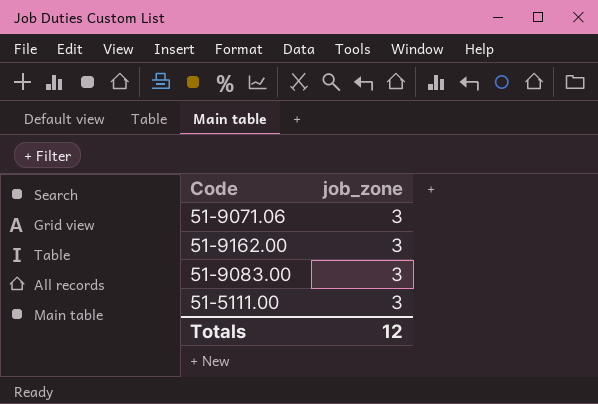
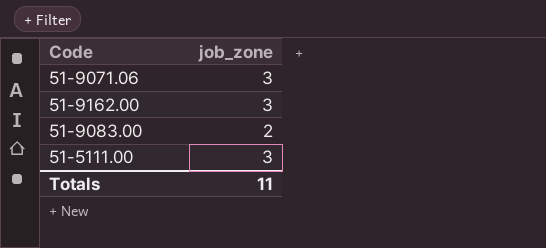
51-9083.00 | job_zone: 3 -> 2
Totals | job_zone: 12 -> 11

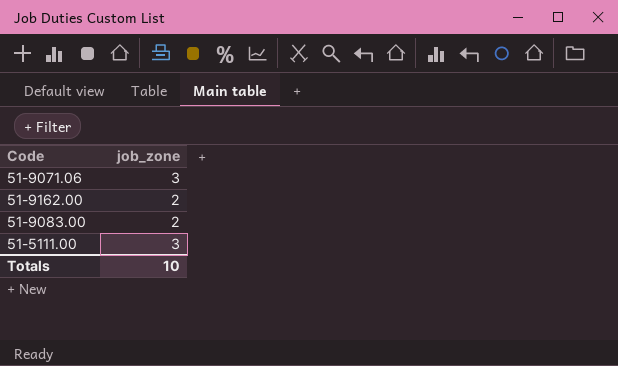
51-9162.00 | job_zone: 3 -> 2
Totals | job_zone: 11 -> 10

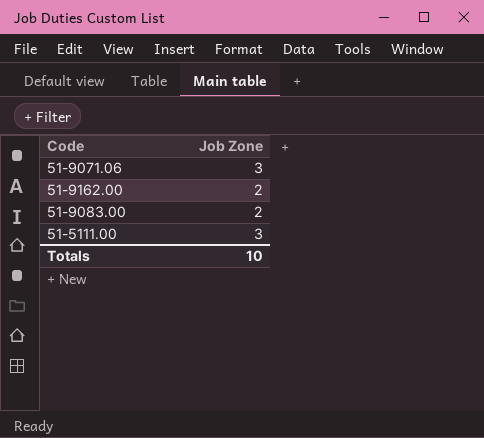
column name: job_zone -> Job Zone

